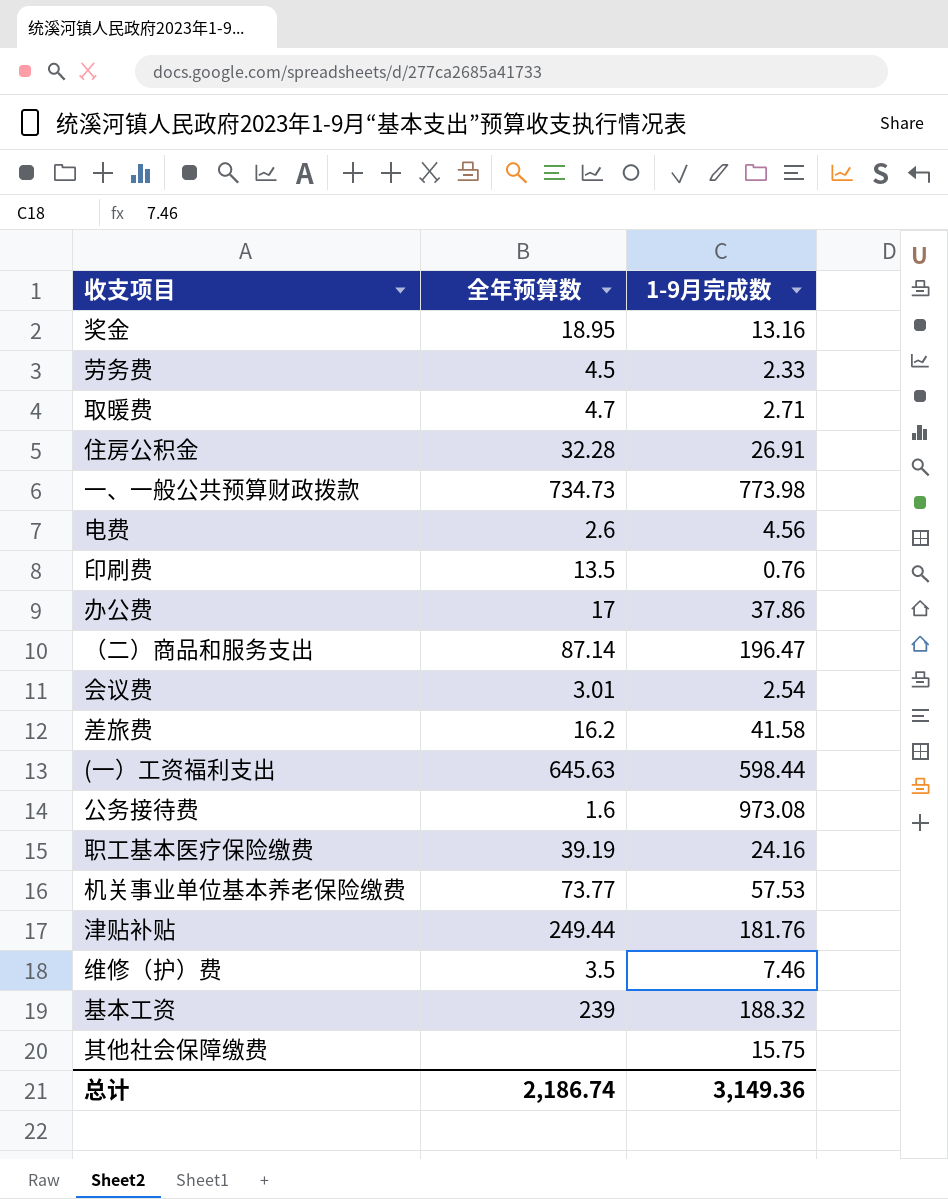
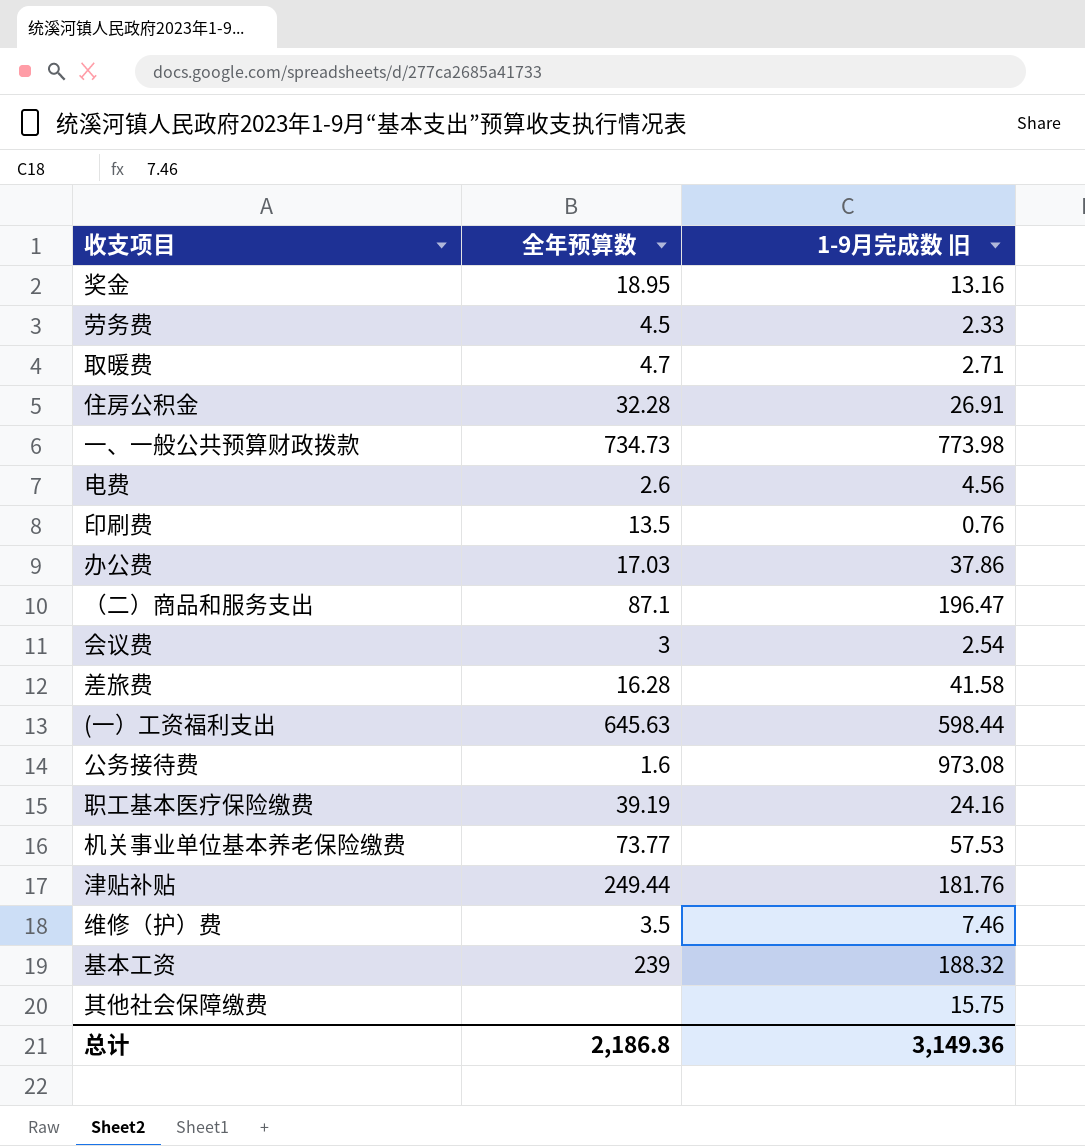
column name: 1-9月完成数 -> 1-9月完成数 旧
办公费 | 全年预算数: 17 -> 17.03
（二）商品和服务支出 | 全年预算数: 87.14 -> 87.1
会议费 | 全年预算数: 3.01 -> 3
差旅费 | 全年预算数: 16.2 -> 16.28
总计 | 全年预算数: 2,186.74 -> 2,186.8

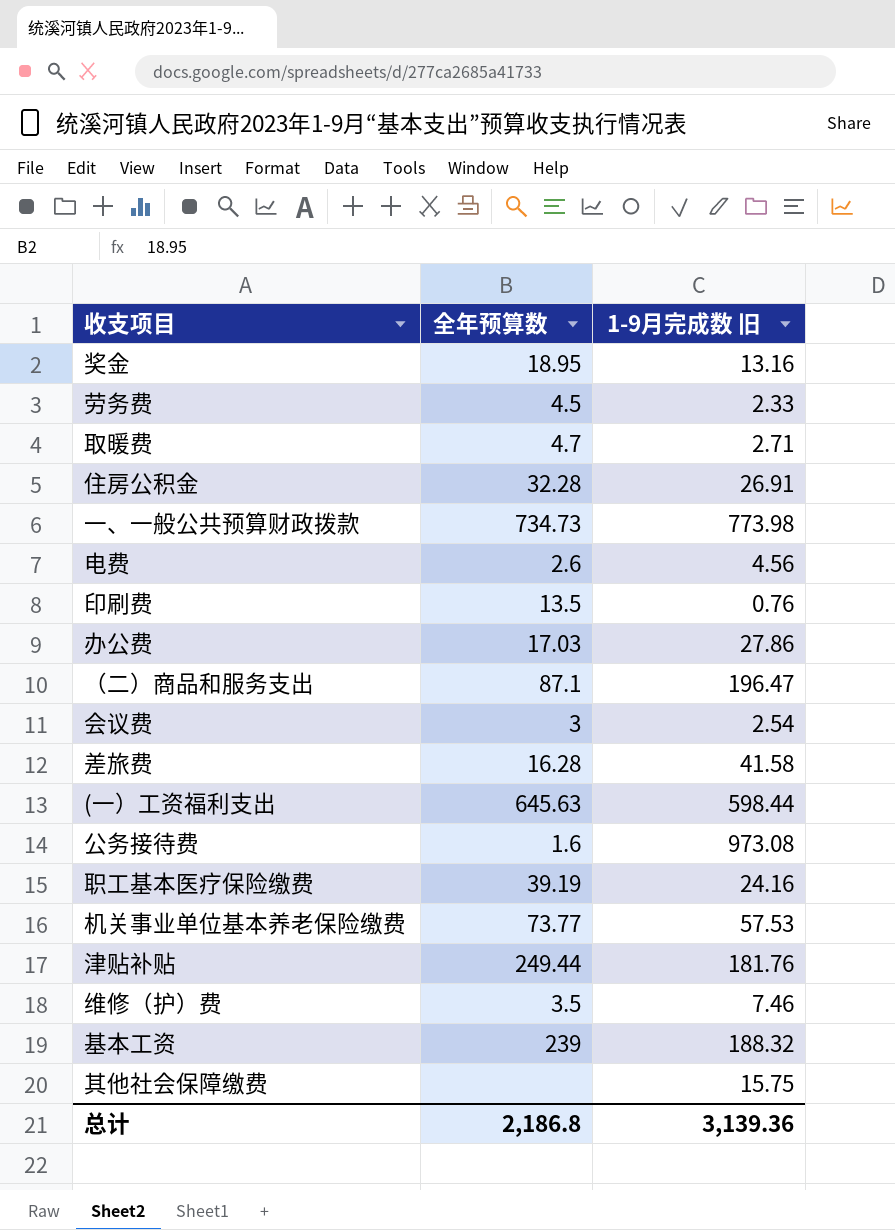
办公费 | 1-9月完成数 旧: 37.86 -> 27.86
总计 | 1-9月完成数 旧: 3,149.36 -> 3,139.36

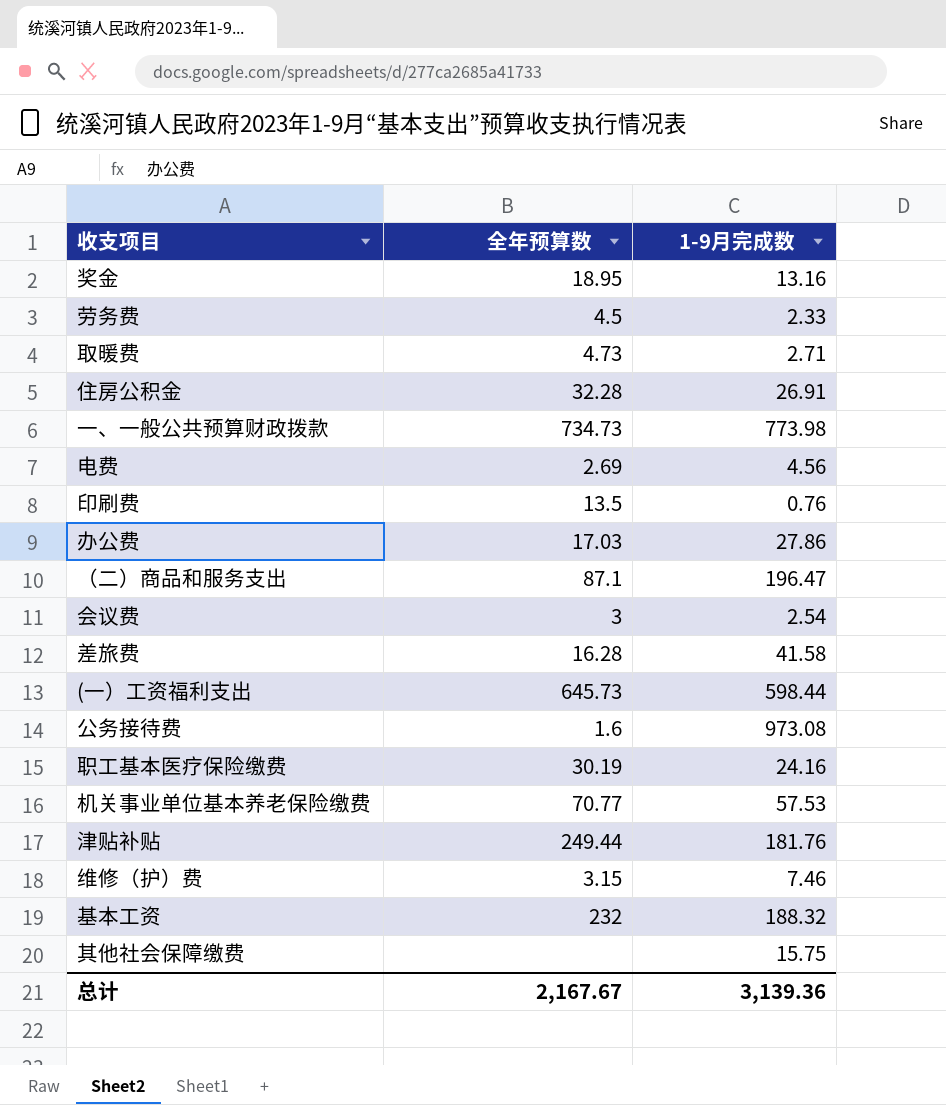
column name: 1-9月完成数 旧 -> 1-9月完成数
取暖费 | 全年预算数: 4.7 -> 4.73
电费 | 全年预算数: 2.6 -> 2.69
(一）工资福利支出 | 全年预算数: 645.63 -> 645.73
职工基本医疗保险缴费 | 全年预算数: 39.19 -> 30.19
机关事业单位基本养老保险缴费 | 全年预算数: 73.77 -> 70.77
维修（护）费 | 全年预算数: 3.5 -> 3.15
基本工资 | 全年预算数: 239 -> 232
总计 | 全年预算数: 2,186.8 -> 2,167.67

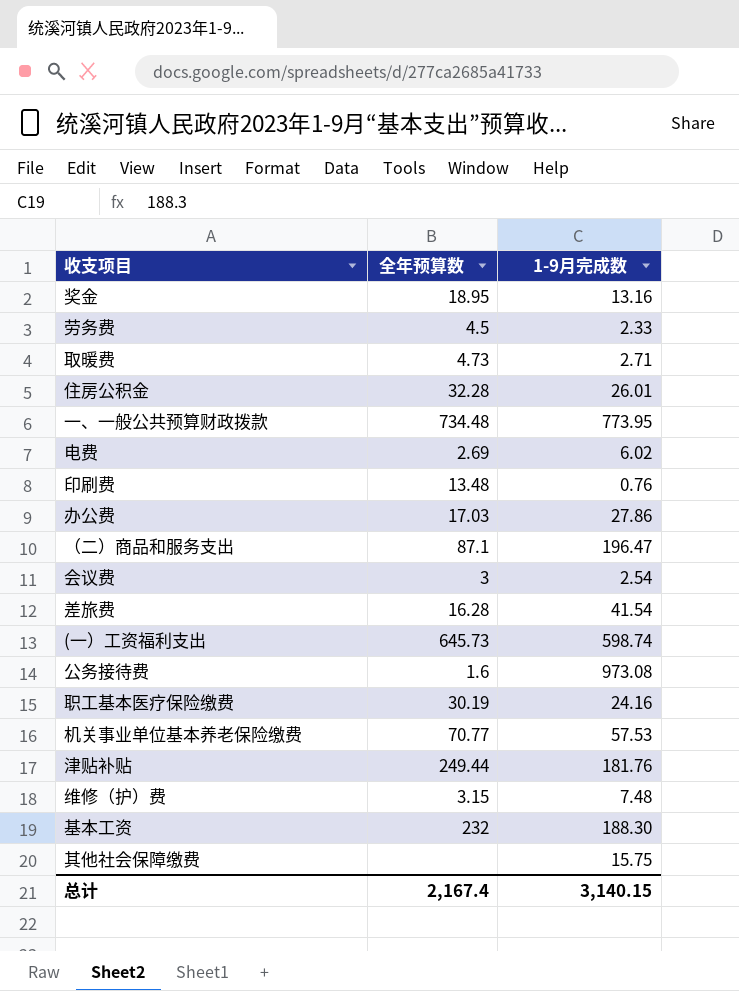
住房公积金 | 1-9月完成数: 26.91 -> 26.01
一、一般公共预算财政拨款 | 全年预算数: 734.73 -> 734.48
一、一般公共预算财政拨款 | 1-9月完成数: 773.98 -> 773.95
电费 | 1-9月完成数: 4.56 -> 6.02
印刷费 | 全年预算数: 13.5 -> 13.48
差旅费 | 1-9月完成数: 41.58 -> 41.54
(一）工资福利支出 | 1-9月完成数: 598.44 -> 598.74
维修（护）费 | 1-9月完成数: 7.46 -> 7.48
基本工资 | 1-9月完成数: 188.32 -> 188.30
总计 | 全年预算数: 2,167.67 -> 2,167.4
总计 | 1-9月完成数: 3,139.36 -> 3,140.15

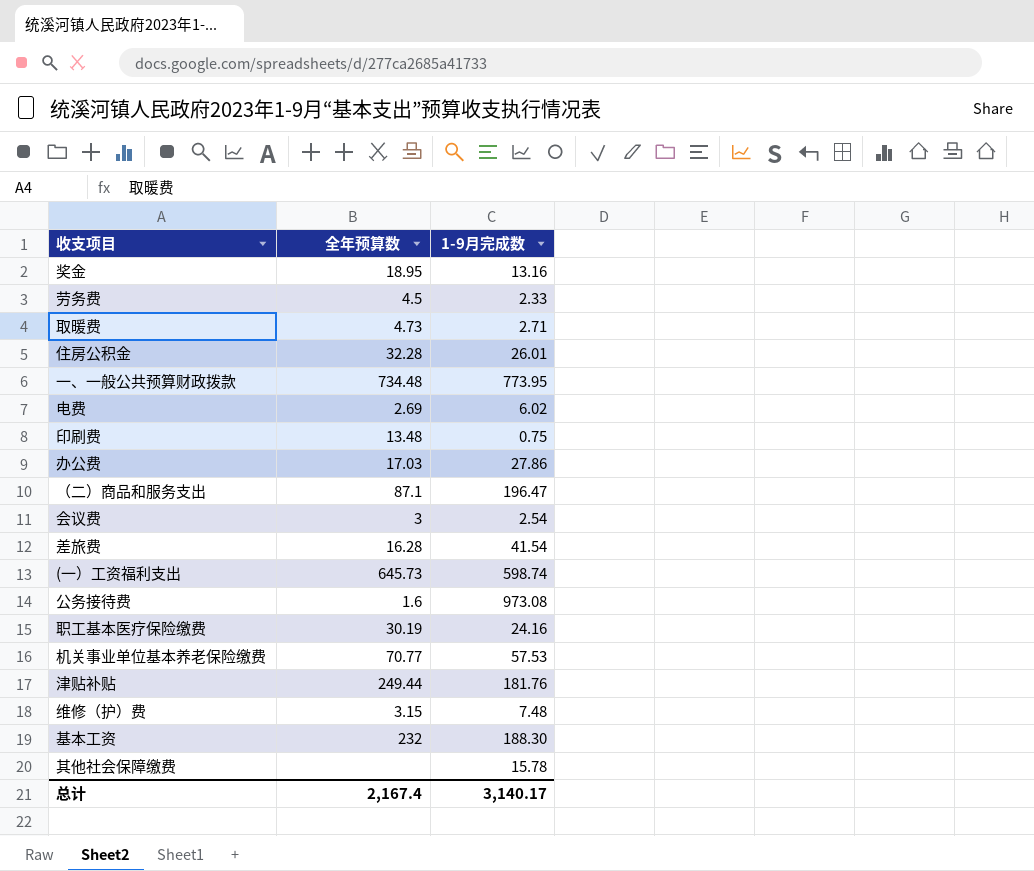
印刷费 | 1-9月完成数: 0.76 -> 0.75
其他社会保障缴费 | 1-9月完成数: 15.75 -> 15.78
总计 | 1-9月完成数: 3,140.15 -> 3,140.17

